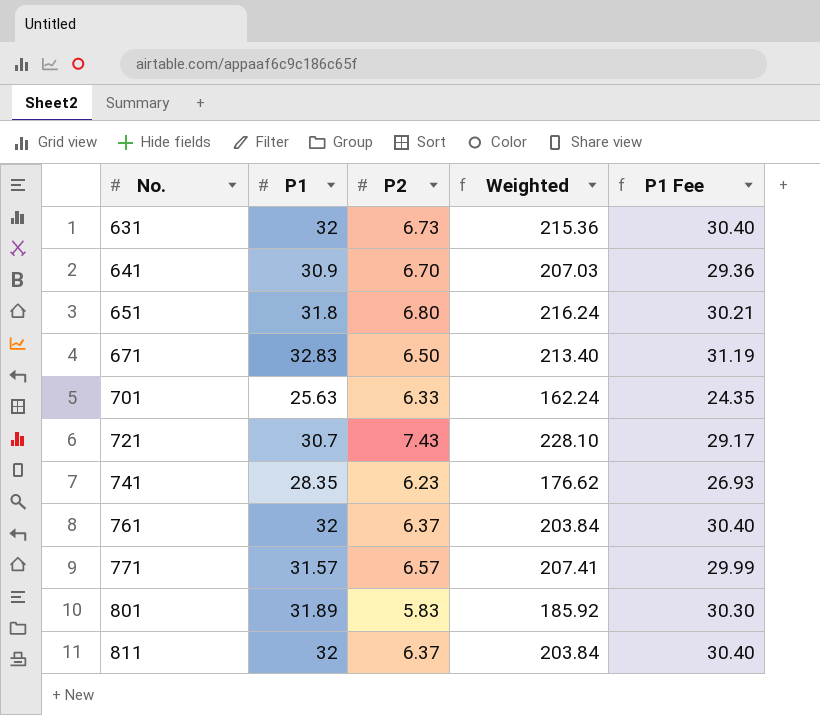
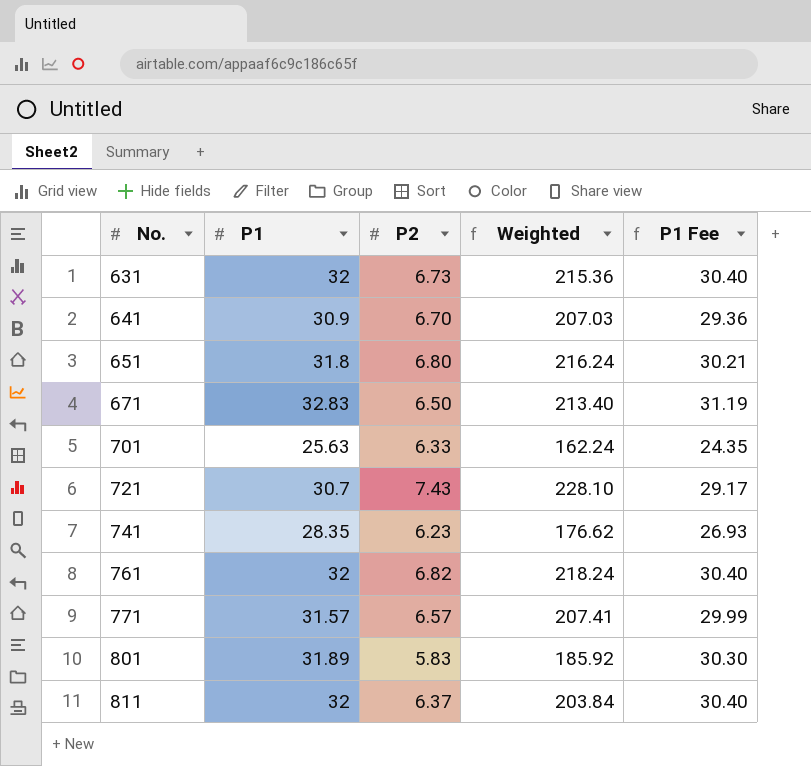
761 | P2: 6.37 -> 6.82
761 | Weighted: 203.84 -> 218.24

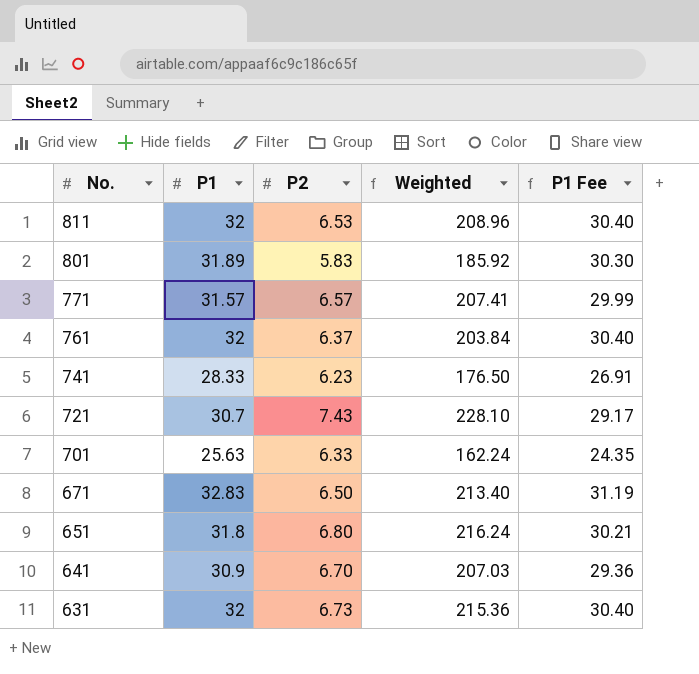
row order: No. ascending -> No. descending
811 | P2: 6.37 -> 6.53
811 | Weighted: 203.84 -> 208.96
761 | P2: 6.82 -> 6.37
761 | Weighted: 218.24 -> 203.84
741 | P1: 28.35 -> 28.33
741 | Weighted: 176.62 -> 176.50
741 | P1 Fee: 26.93 -> 26.91

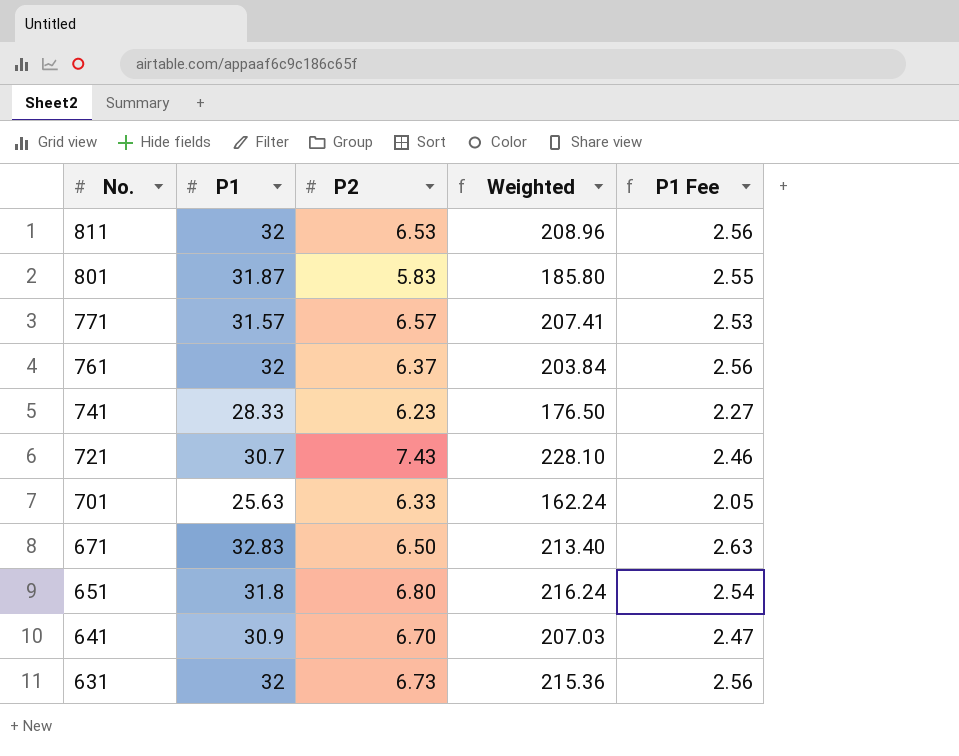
column P1 Fee | formula: [P1] * 0.95 -> [P1] * 0.08
801 | P1: 31.89 -> 31.87
801 | Weighted: 185.92 -> 185.80

